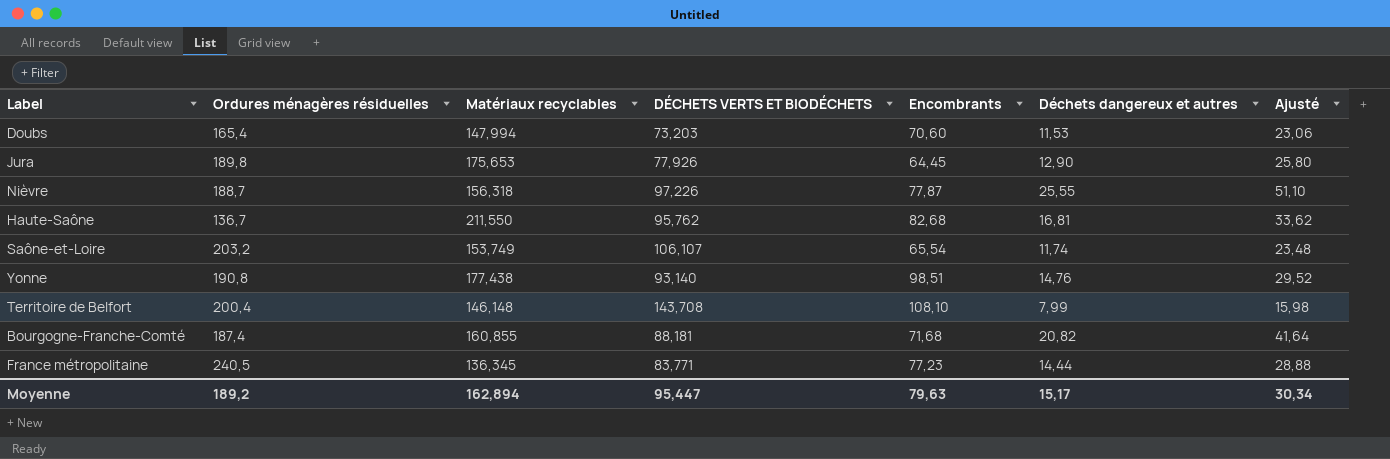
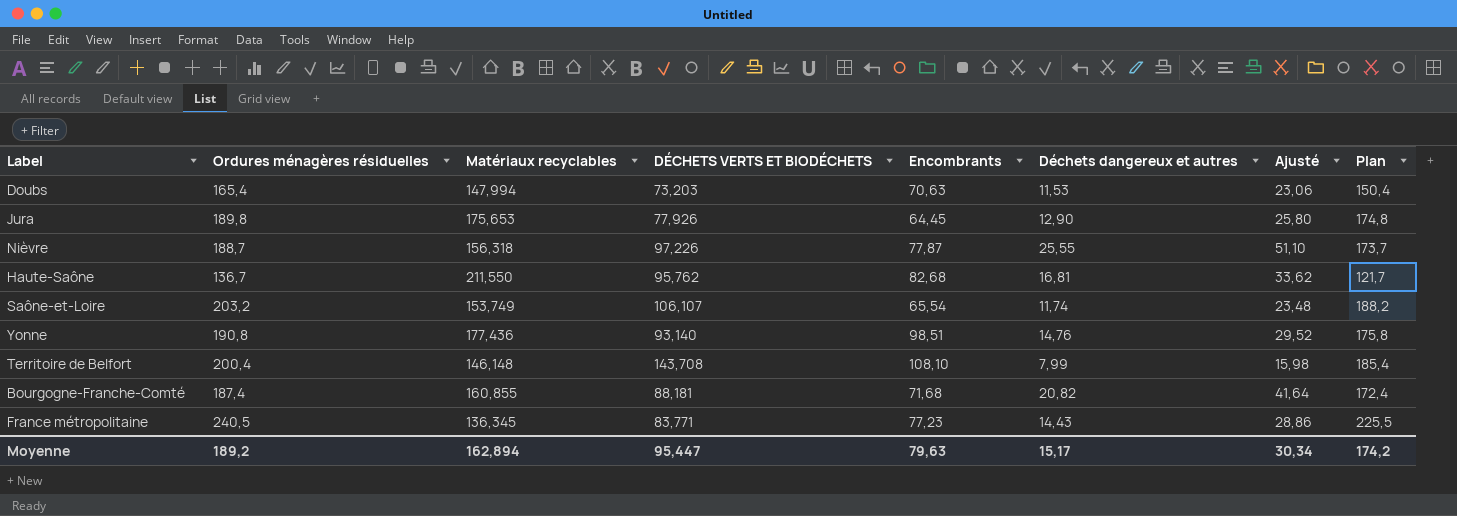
column Plan | formula: none -> [Ordures ménagères résiduelles] - 15
Doubs | Encombrants: 70,60 -> 70,63
Yonne | Matériaux recyclables: 177,438 -> 177,436
France métropolitaine | Déchets dangereux et autres: 14,44 -> 14,43
France métropolitaine | Ajusté: 28,88 -> 28,86

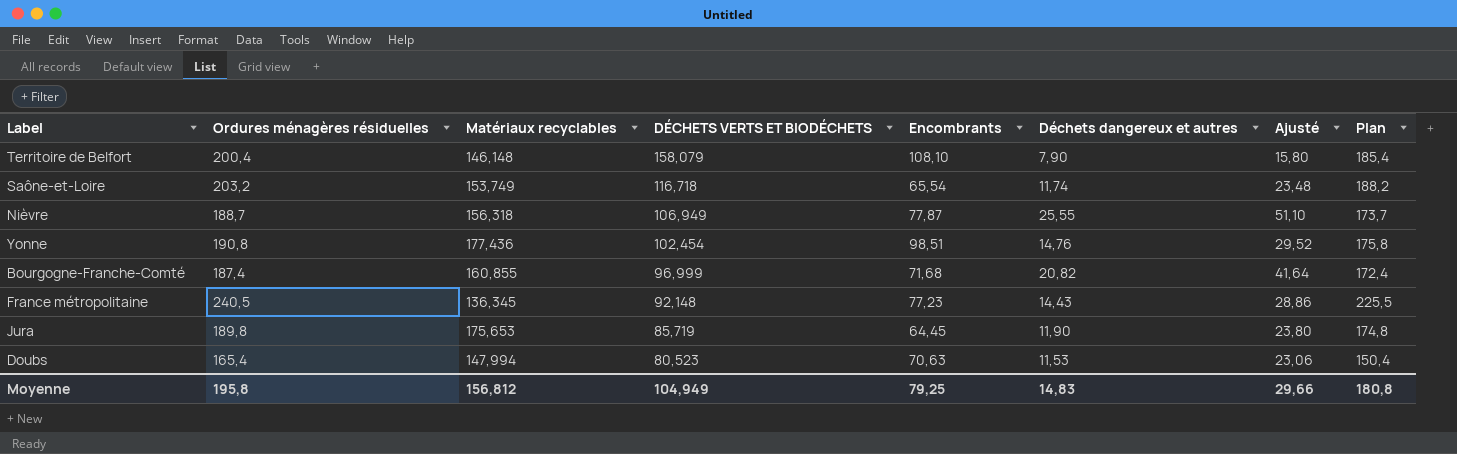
row order: none -> DÉCHETS VERTS ET BIODÉCHETS descending
row Haute-Saône: 136,7 | 211,550 | 95,762 | 82,68 | 16,81 | 33,62 | 121,7 -> none
Territoire de Belfort | DÉCHETS VERTS ET BIODÉCHETS: 143,708 -> 158,079
Territoire de Belfort | Déchets dangereux et autres: 7,99 -> 7,90
Territoire de Belfort | Ajusté: 15,98 -> 15,80
Saône-et-Loire | DÉCHETS VERTS ET BIODÉCHETS: 106,107 -> 116,718
Nièvre | DÉCHETS VERTS ET BIODÉCHETS: 97,226 -> 106,949
Yonne | DÉCHETS VERTS ET BIODÉCHETS: 93,140 -> 102,454
Bourgogne-Franche-Comté | DÉCHETS VERTS ET BIODÉCHETS: 88,181 -> 96,999
France métropolitaine | DÉCHETS VERTS ET BIODÉCHETS: 83,771 -> 92,148
Jura | DÉCHETS VERTS ET BIODÉCHETS: 77,926 -> 85,719
Jura | Déchets dangereux et autres: 12,90 -> 11,90
Jura | Ajusté: 25,80 -> 23,80
Doubs | DÉCHETS VERTS ET BIODÉCHETS: 73,203 -> 80,523
Moyenne | Ordures ménagères résiduelles: 189,2 -> 195,8
Moyenne | Matériaux recyclables: 162,894 -> 156,812
Moyenne | DÉCHETS VERTS ET BIODÉCHETS: 95,447 -> 104,949
Moyenne | Encombrants: 79,63 -> 79,25
Moyenne | Déchets dangereux et autres: 15,17 -> 14,83
Moyenne | Ajusté: 30,34 -> 29,66
Moyenne | Plan: 174,2 -> 180,8

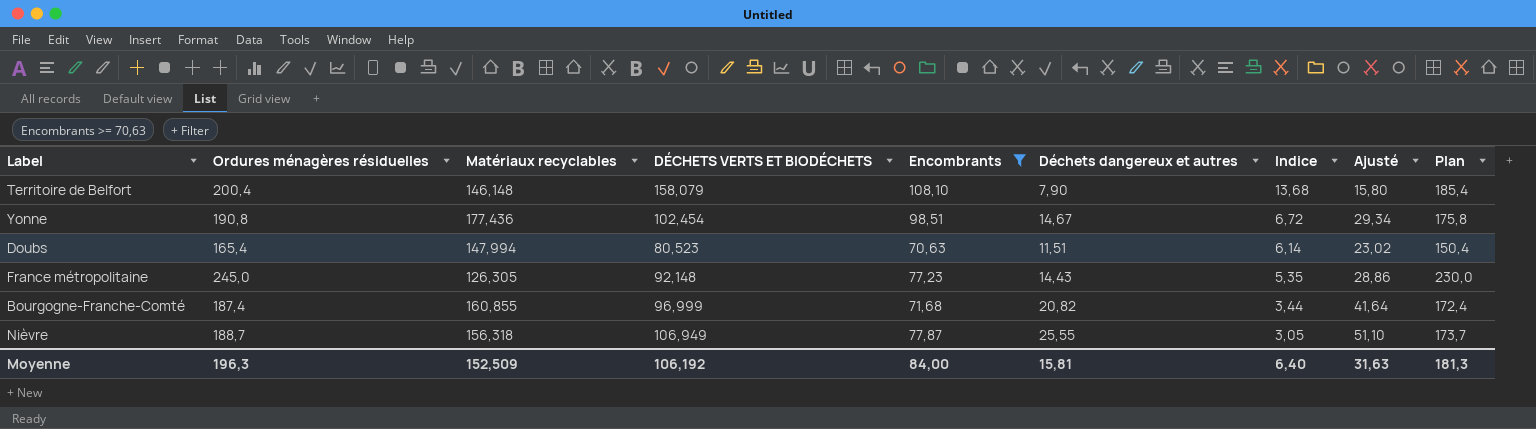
filter: none -> Encombrants >= 70,63
row order: DÉCHETS VERTS ET BIODÉCHETS descending -> Indice descending
column Indice | formula: none -> [Encombrants] / [Déchets dangereux et autres]
Yonne | Déchets dangereux et autres: 14,76 -> 14,67
Yonne | Ajusté: 29,52 -> 29,34
Doubs | Déchets dangereux et autres: 11,53 -> 11,51
Doubs | Ajusté: 23,06 -> 23,02
France métropolitaine | Ordures ménagères résiduelles: 240,5 -> 245,0
France métropolitaine | Matériaux recyclables: 136,345 -> 126,305
France métropolitaine | Plan: 225,5 -> 230,0
Moyenne | Ordures ménagères résiduelles: 195,8 -> 196,3
Moyenne | Matériaux recyclables: 156,812 -> 152,509
Moyenne | DÉCHETS VERTS ET BIODÉCHETS: 104,949 -> 106,192
Moyenne | Encombrants: 79,25 -> 84,00
Moyenne | Déchets dangereux et autres: 14,83 -> 15,81
Moyenne | Ajusté: 29,66 -> 31,63
Moyenne | Plan: 180,8 -> 181,3

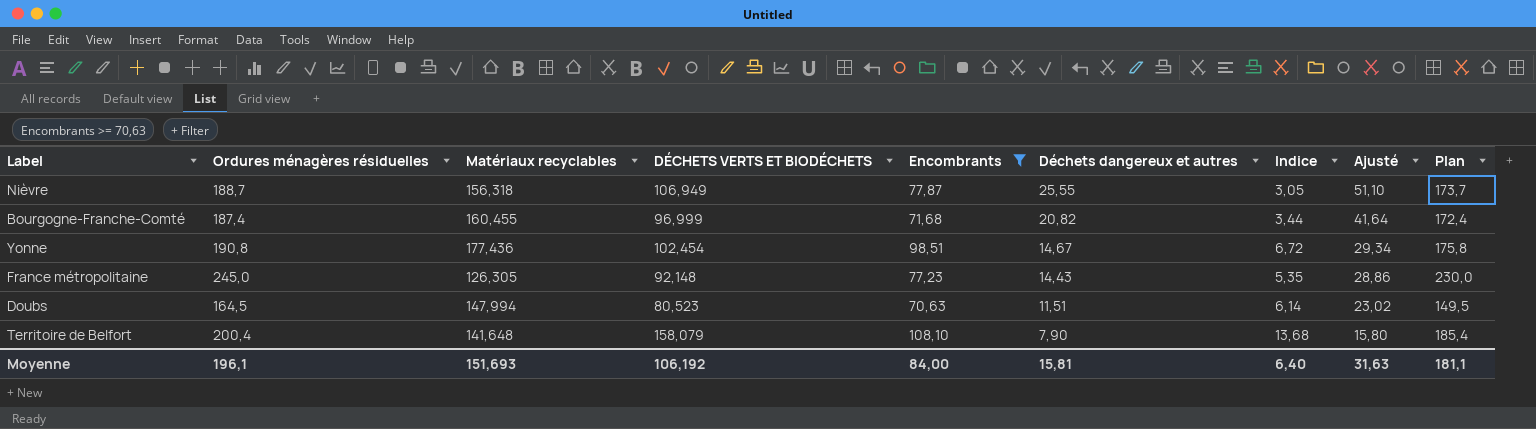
row order: Indice descending -> Déchets dangereux et autres descending
Bourgogne-Franche-Comté | Matériaux recyclables: 160,855 -> 160,455
Doubs | Ordures ménagères résiduelles: 165,4 -> 164,5
Doubs | Plan: 150,4 -> 149,5
Territoire de Belfort | Matériaux recyclables: 146,148 -> 141,648
Moyenne | Ordures ménagères résiduelles: 196,3 -> 196,1
Moyenne | Matériaux recyclables: 152,509 -> 151,693
Moyenne | Plan: 181,3 -> 181,1

